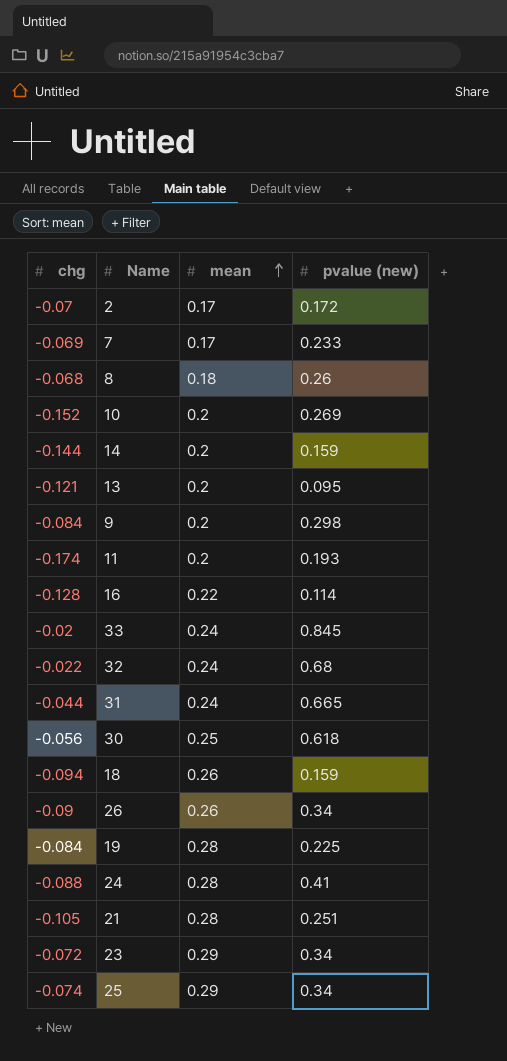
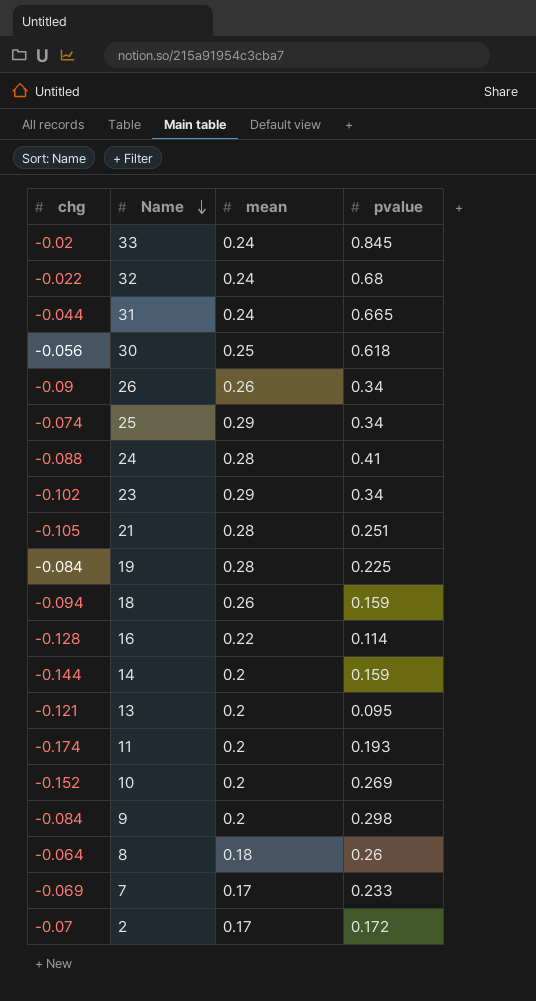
row order: mean ascending -> Name descending
column name: pvalue (new) -> pvalue
23 | chg: -0.072 -> -0.102
8 | chg: -0.068 -> -0.064

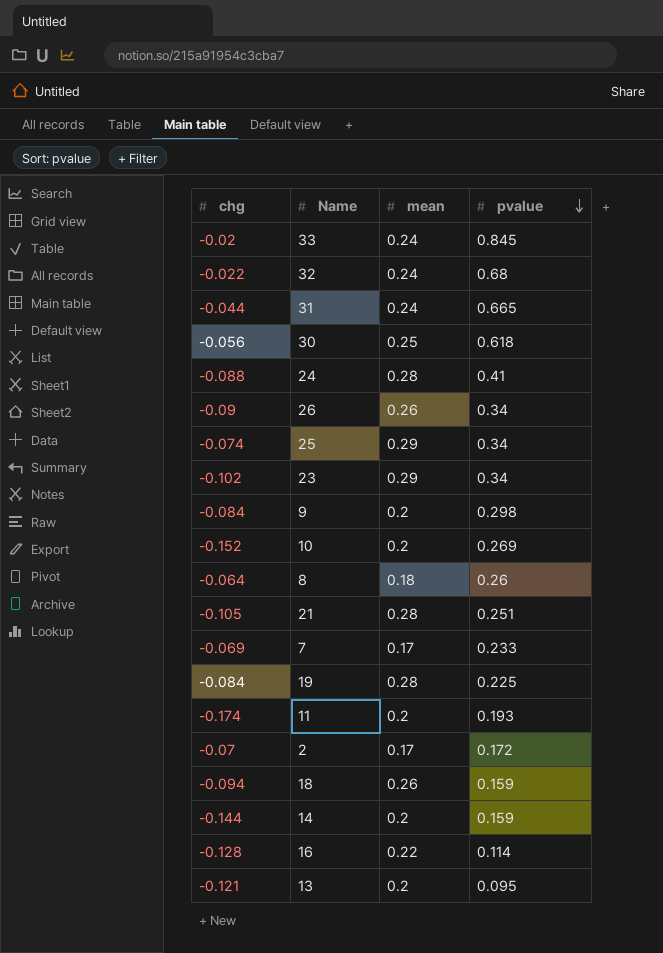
row order: Name descending -> pvalue descending

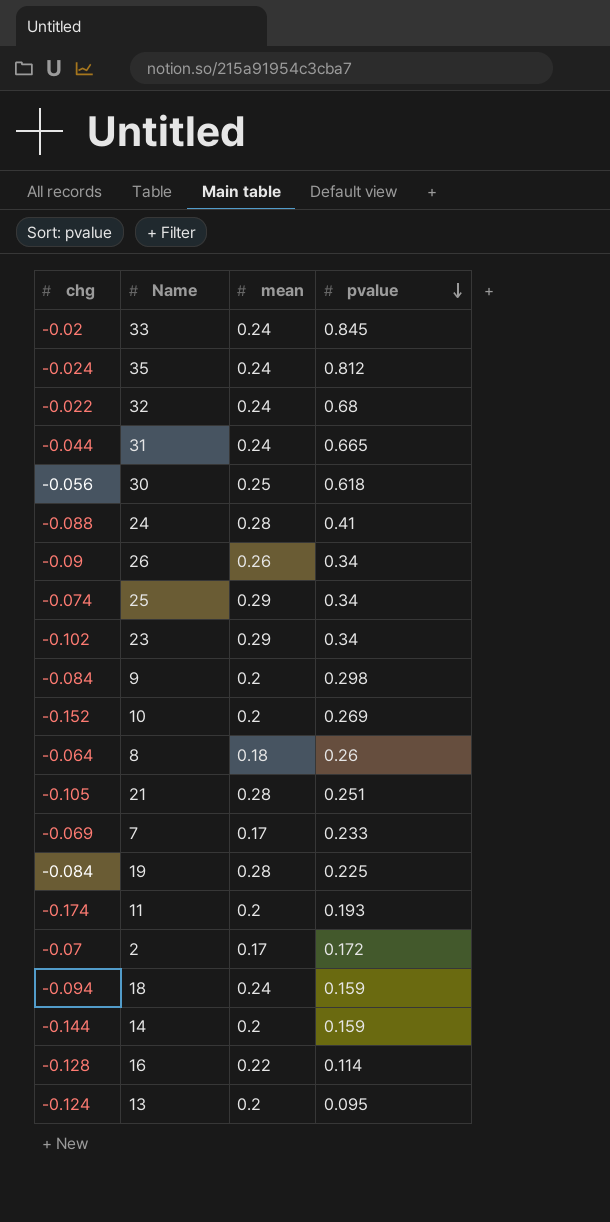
row 35: none -> -0.024 | 0.24 | 0.812
18 | mean: 0.26 -> 0.24
13 | chg: -0.121 -> -0.124

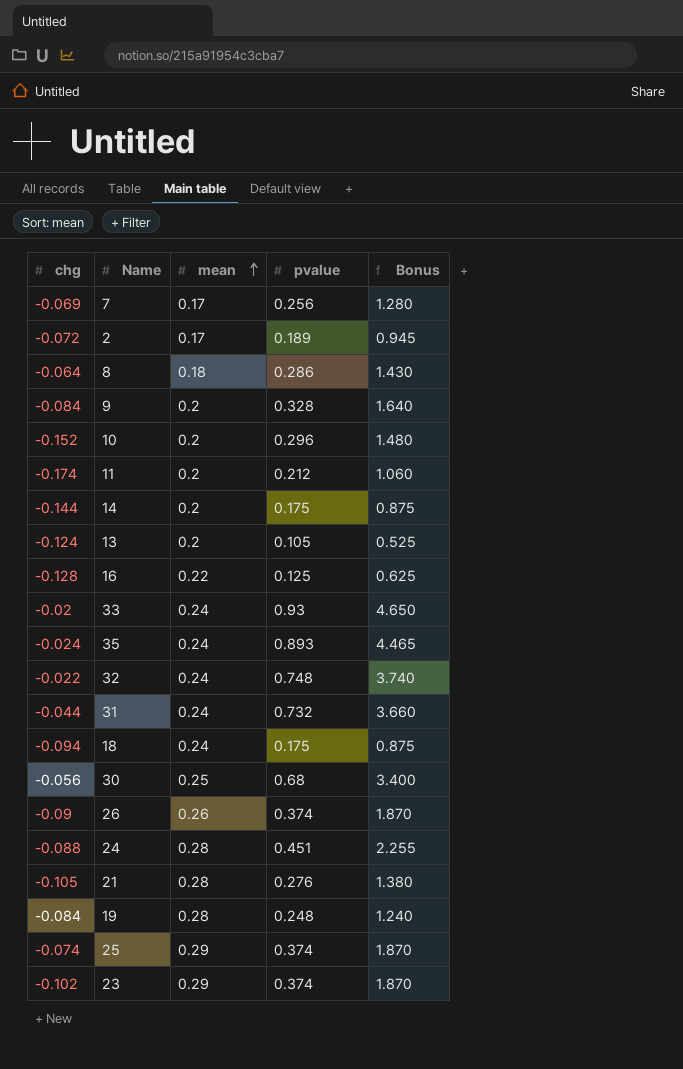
row order: pvalue descending -> mean ascending
column Bonus | formula: none -> [pvalue] * 5
7 | pvalue: 0.233 -> 0.256
2 | chg: -0.07 -> -0.072
2 | pvalue: 0.172 -> 0.189
8 | pvalue: 0.26 -> 0.286
9 | pvalue: 0.298 -> 0.328
10 | pvalue: 0.269 -> 0.296
11 | pvalue: 0.193 -> 0.212
14 | pvalue: 0.159 -> 0.175
13 | pvalue: 0.095 -> 0.105
16 | pvalue: 0.114 -> 0.125
33 | pvalue: 0.845 -> 0.93
35 | pvalue: 0.812 -> 0.893
32 | pvalue: 0.68 -> 0.748
31 | pvalue: 0.665 -> 0.732
18 | pvalue: 0.159 -> 0.175
30 | pvalue: 0.618 -> 0.68
26 | pvalue: 0.34 -> 0.374
24 | pvalue: 0.41 -> 0.451
21 | pvalue: 0.251 -> 0.276
19 | pvalue: 0.225 -> 0.248
25 | pvalue: 0.34 -> 0.374
23 | pvalue: 0.34 -> 0.374

